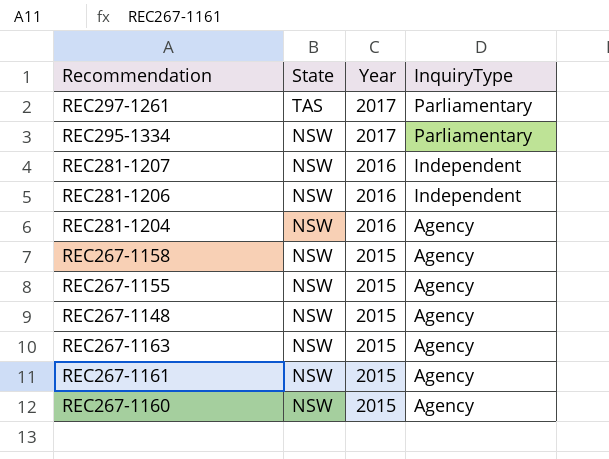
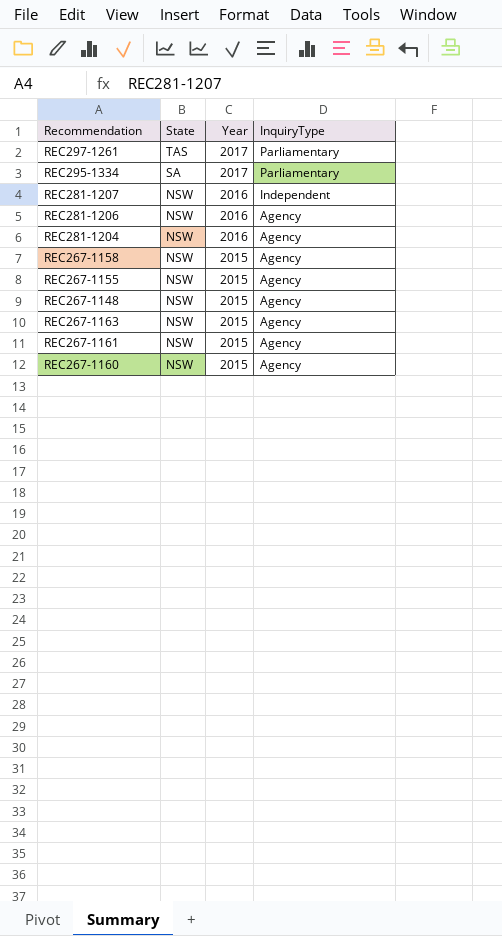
REC295-1334 | State: NSW -> SA
REC281-1206 | InquiryType: Independent -> Agency

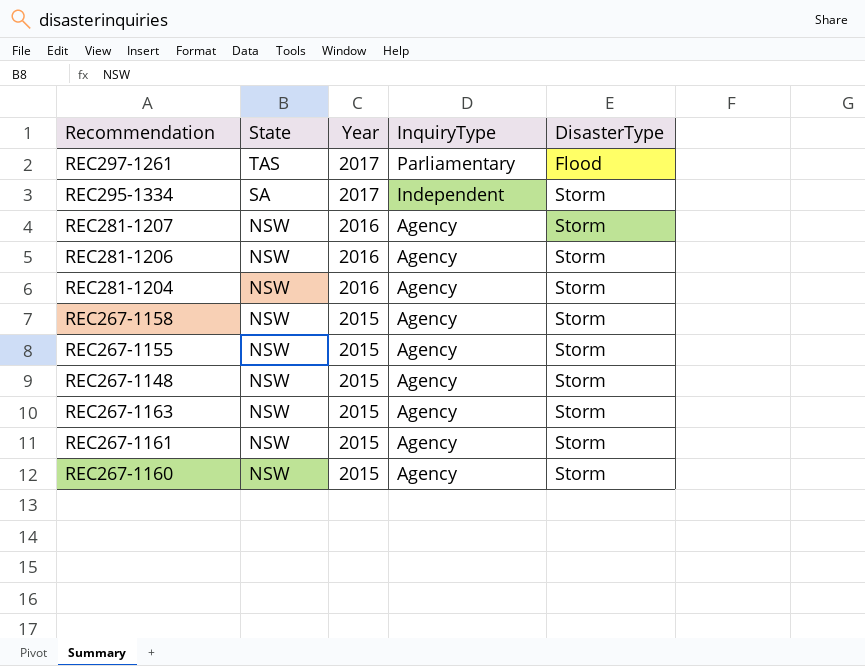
column DisasterType | position: none -> 5
REC295-1334 | InquiryType: Parliamentary -> Independent
REC281-1207 | InquiryType: Independent -> Agency

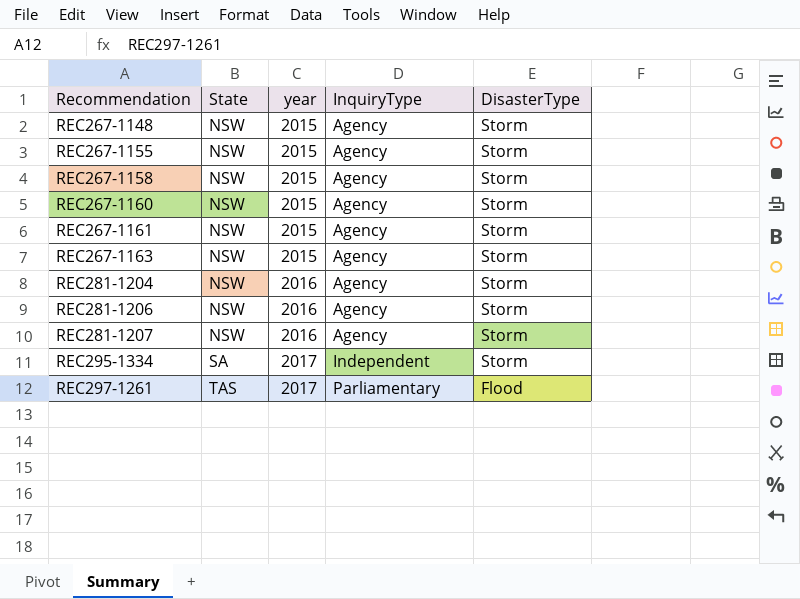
row order: State descending -> Recommendation ascending
column name: Year -> year

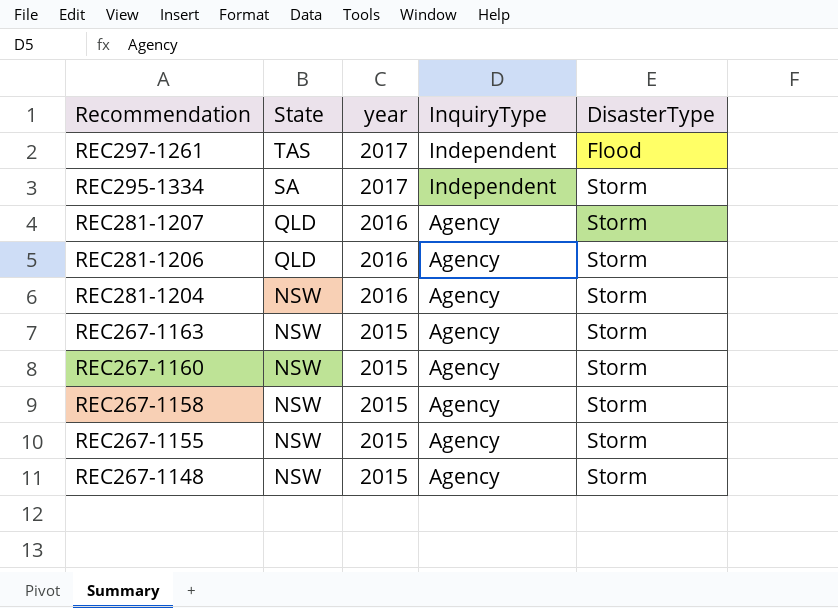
row order: Recommendation ascending -> Recommendation descending
row REC267-1161: NSW | 2015 | Agency | Storm -> none
REC297-1261 | InquiryType: Parliamentary -> Independent
REC281-1207 | State: NSW -> QLD
REC281-1206 | State: NSW -> QLD

